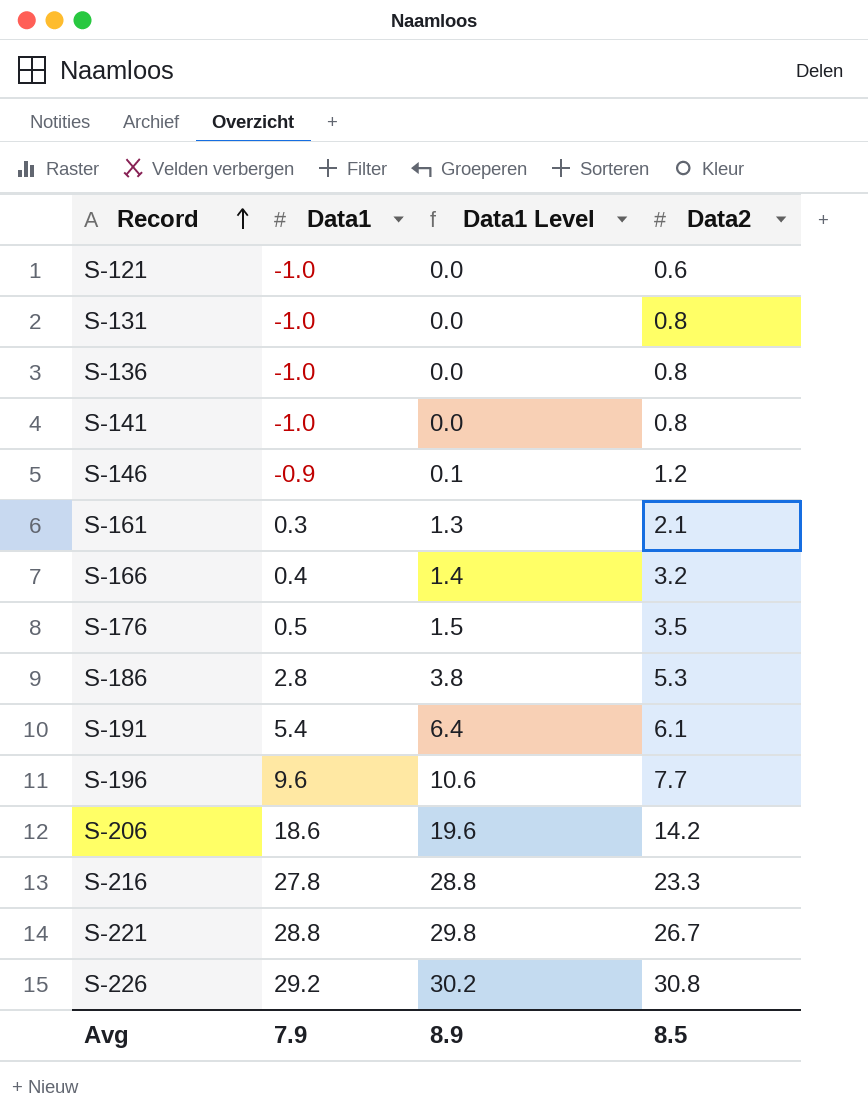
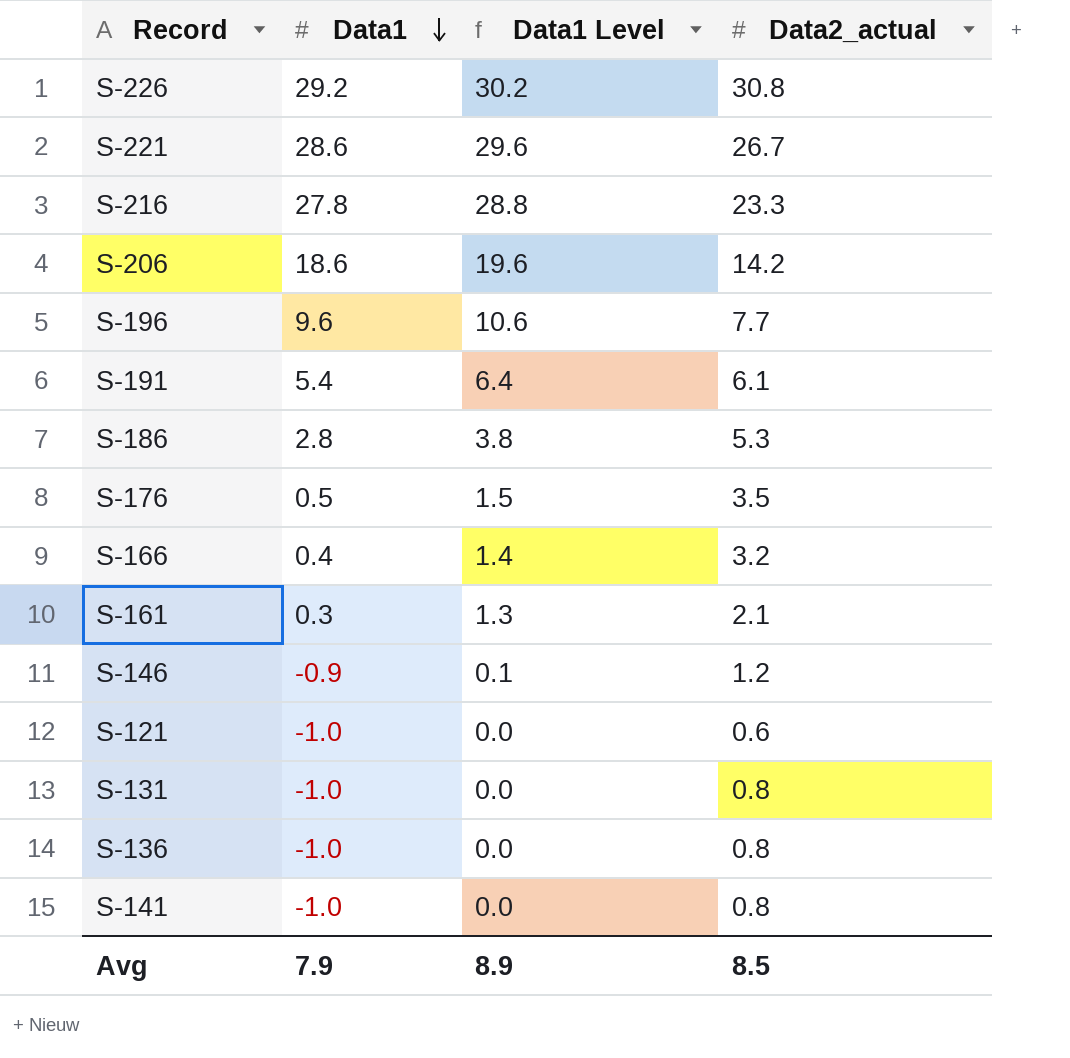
row order: Record ascending -> Data1 descending
column name: Data2 -> Data2_actual
S-221 | Data1: 28.8 -> 28.6
S-221 | Data1 Level: 29.8 -> 29.6

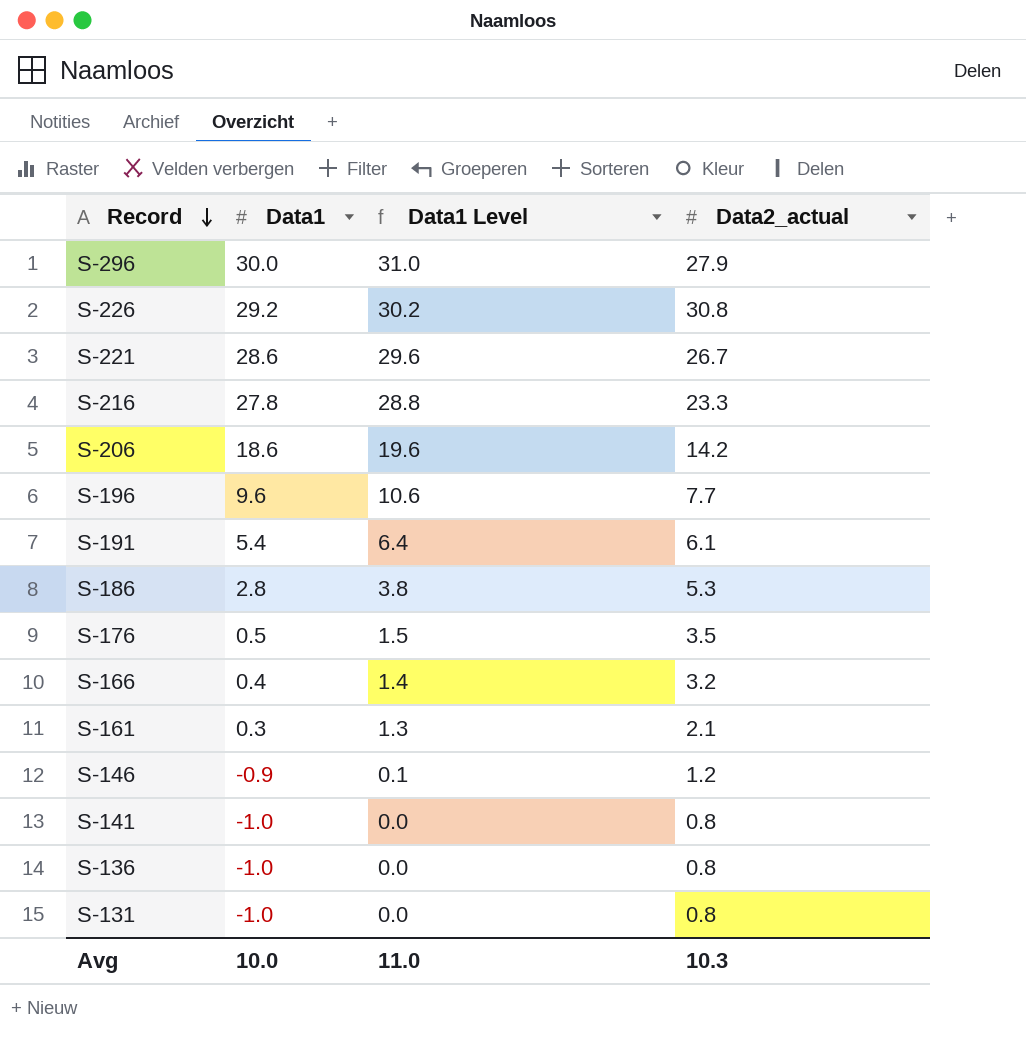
row order: Data1 descending -> Record descending
row S-121: -1.0 | 0.0 | 0.6 -> none
row S-296: none -> 30.0 | 31.0 | 27.9
Avg | Data1: 7.9 -> 10.0
Avg | Data1 Level: 8.9 -> 11.0
Avg | Data2_actual: 8.5 -> 10.3

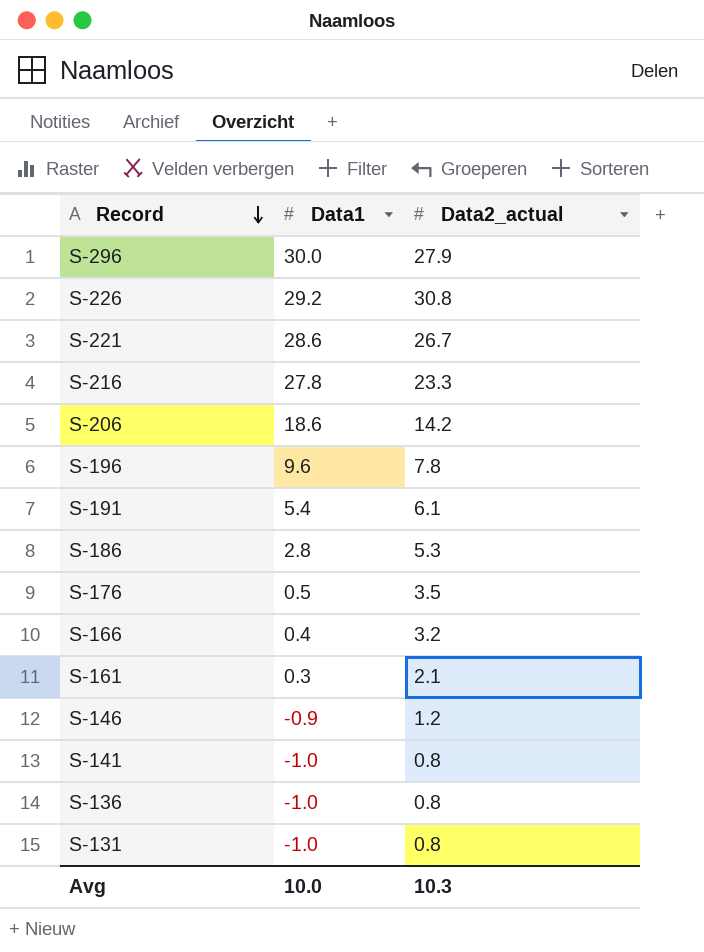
column Data1 Level | formula: [Data1] + 1 -> none
S-196 | Data2_actual: 7.7 -> 7.8

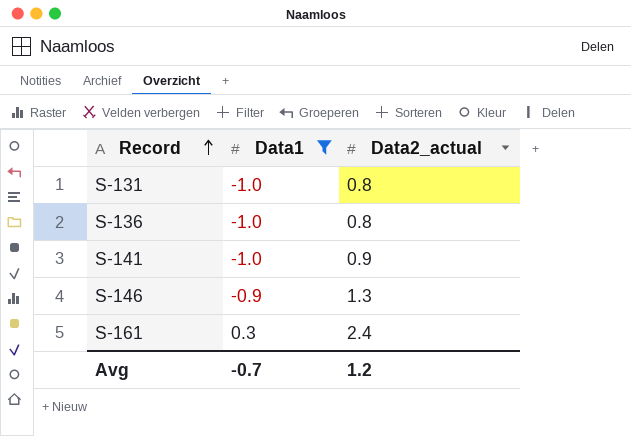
filter: none -> Data1 <= 0.3
row order: Record descending -> Record ascending
S-141 | Data2_actual: 0.8 -> 0.9
S-146 | Data2_actual: 1.2 -> 1.3
S-161 | Data2_actual: 2.1 -> 2.4
Avg | Data1: 10.0 -> -0.7
Avg | Data2_actual: 10.3 -> 1.2

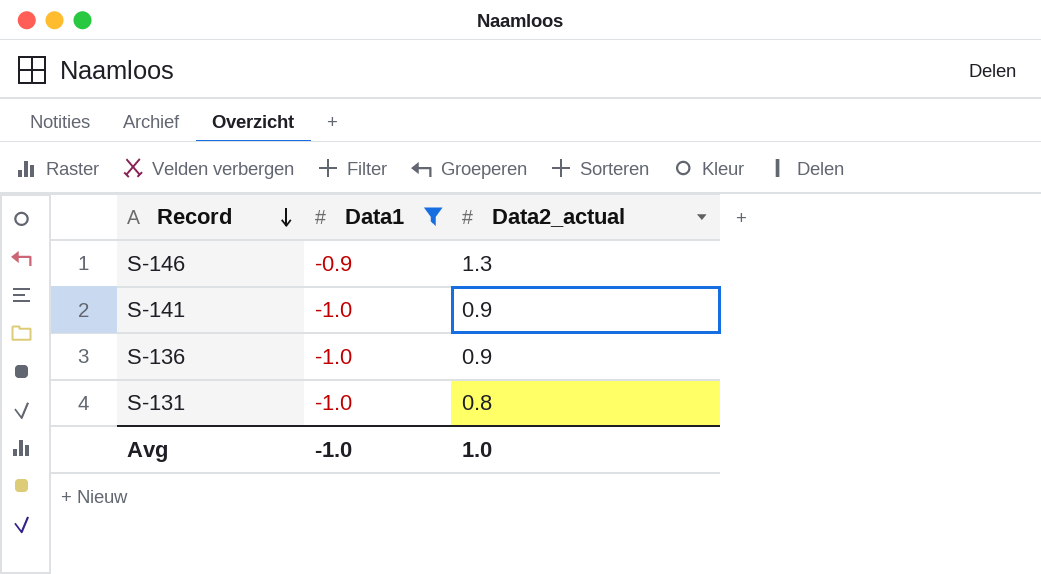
row order: Record ascending -> Record descending
row S-161: 0.3 | 2.4 -> none
S-136 | Data2_actual: 0.8 -> 0.9
Avg | Data1: -0.7 -> -1.0
Avg | Data2_actual: 1.2 -> 1.0

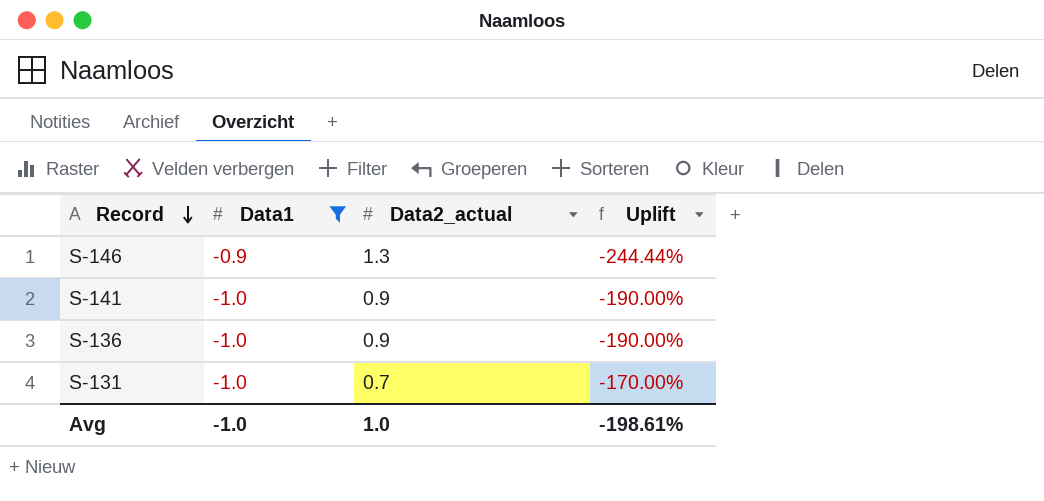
column Uplift | formula: none -> ([Data2_actual] - [Data1]) / [Data1]
S-131 | Data2_actual: 0.8 -> 0.7

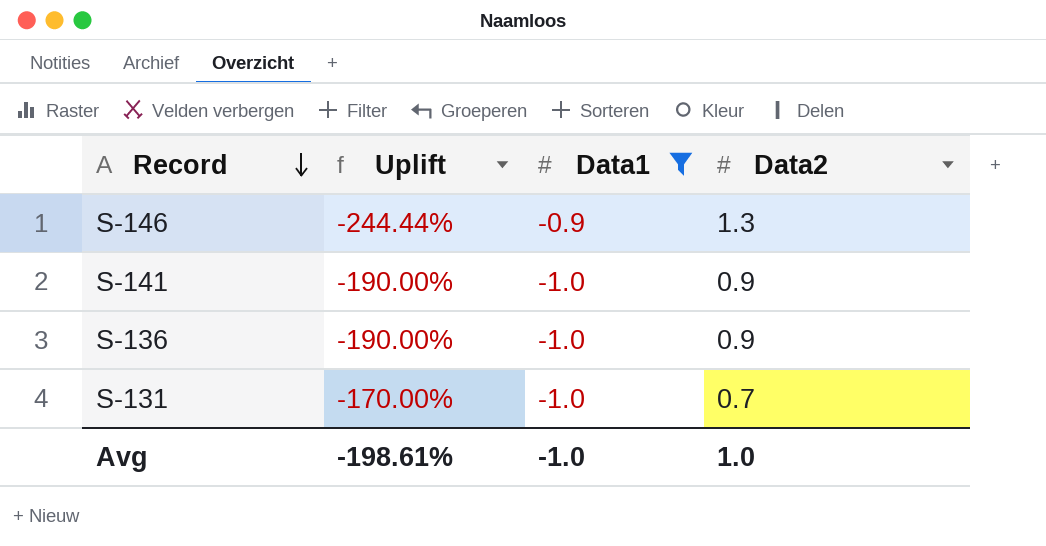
column Uplift | position: 4 -> 2
column name: Data2_actual -> Data2

